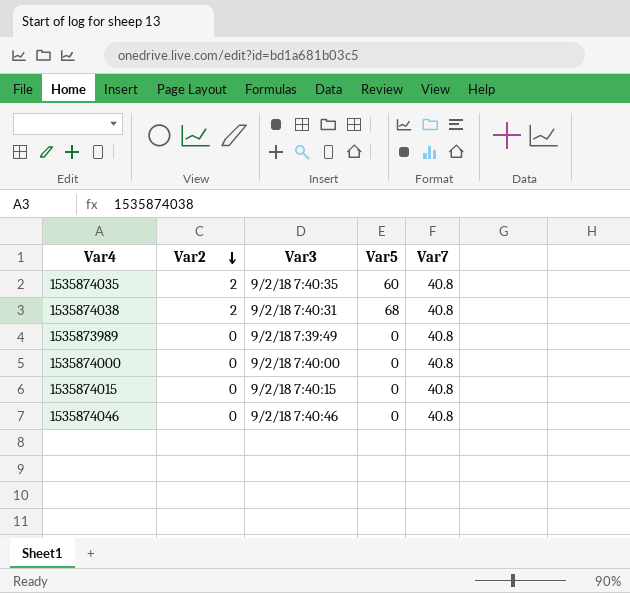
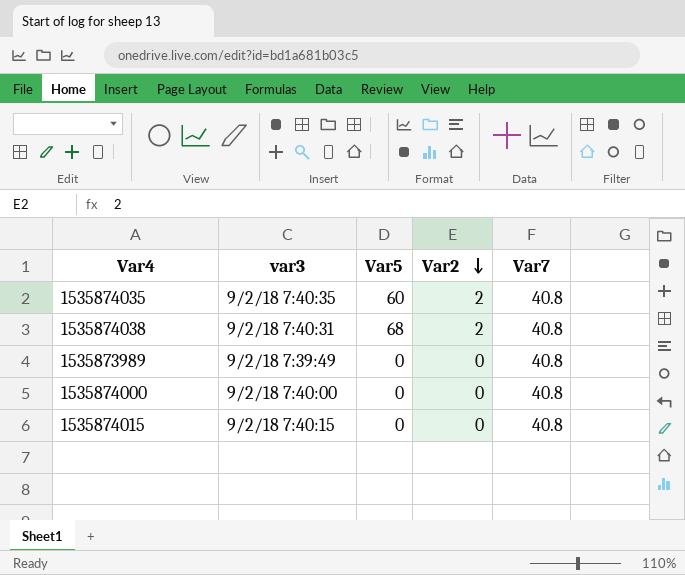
column name: Var3 -> var3
column Var2 | position: 2 -> 4
row 1535874046: 0 | 9/2/18 7:40:46 | 0 | 40.8 -> none

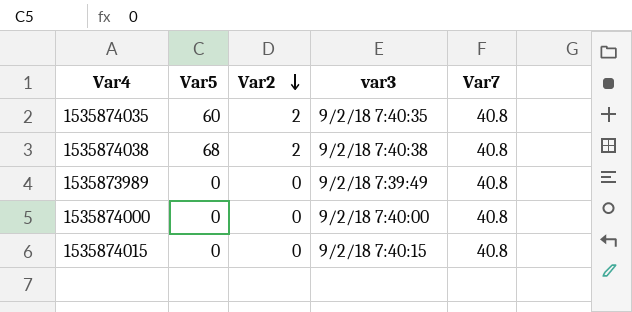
column var3 | position: 2 -> 4
1535874038 | var3: 9/2/18 7:40:31 -> 9/2/18 7:40:38

